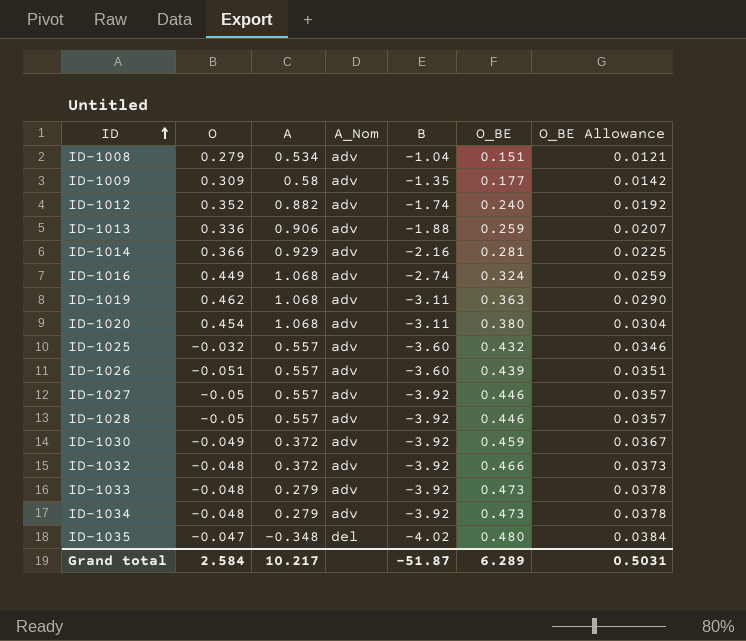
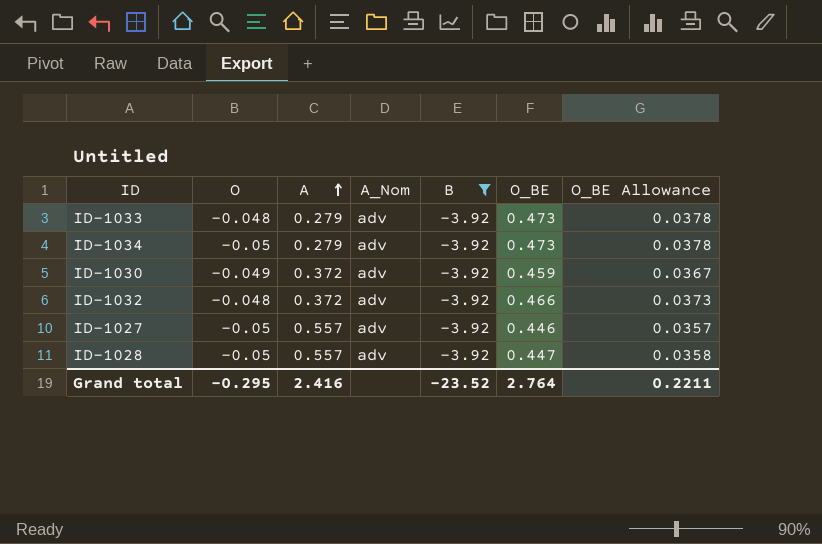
filter: none -> B = -3.92
row order: ID ascending -> A ascending
ID-1034 | O: -0.048 -> -0.05
ID-1028 | O_BE: 0.446 -> 0.447
ID-1028 | O_BE Allowance: 0.0357 -> 0.0358
Grand total | O: 2.584 -> -0.295
Grand total | A: 10.217 -> 2.416
Grand total | B: -51.87 -> -23.52
Grand total | O_BE: 6.289 -> 2.764
Grand total | O_BE Allowance: 0.5031 -> 0.2211

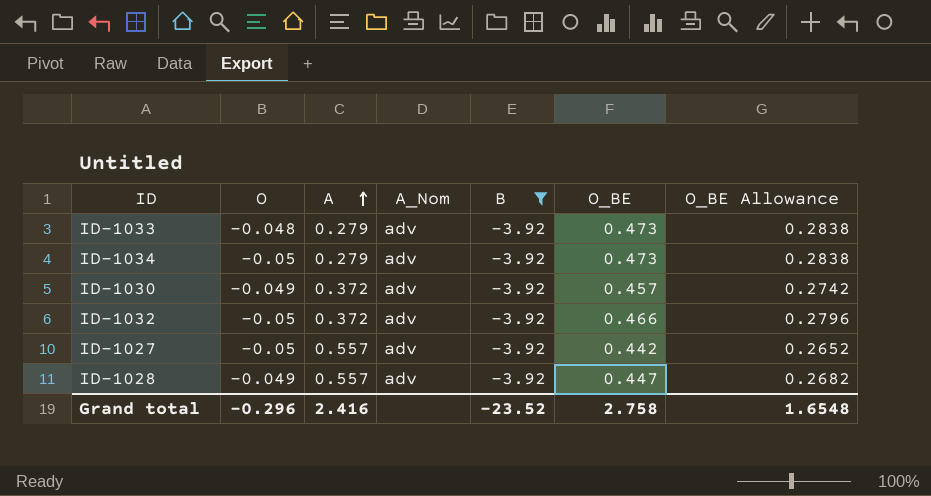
column O_BE Allowance | formula: [O_BE] * 0.08 -> [O_BE] * 0.6
ID-1030 | O_BE: 0.459 -> 0.457
ID-1032 | O: -0.048 -> -0.05
ID-1027 | O_BE: 0.446 -> 0.442
ID-1028 | O: -0.05 -> -0.049
Grand total | O: -0.295 -> -0.296
Grand total | O_BE: 2.764 -> 2.758
Grand total | O_BE Allowance: 0.2211 -> 1.6548

